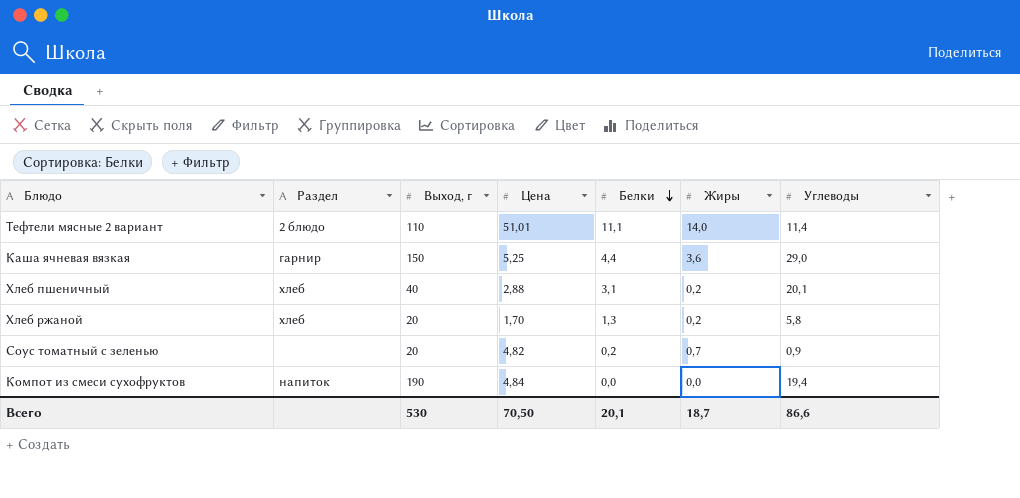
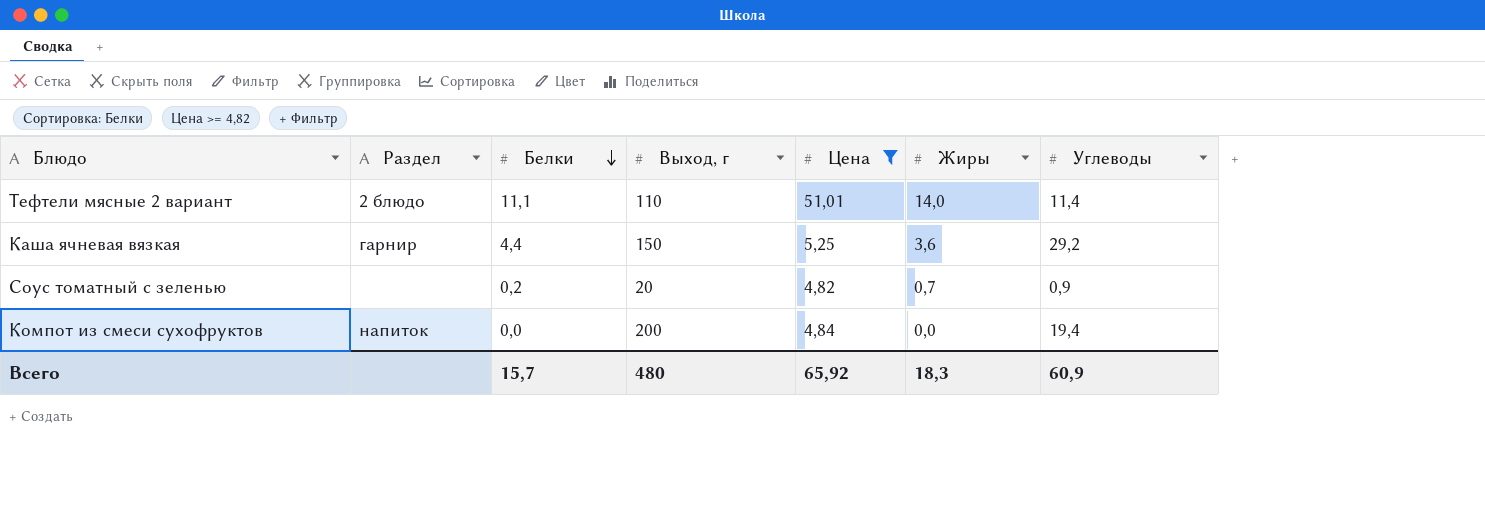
filter: none -> Цена >= 4,82
column Белки | position: 5 -> 3
Каша ячневая вязкая | Углеводы: 29,0 -> 29,2
Компот из смеси сухофруктов | Выход, г: 190 -> 200
Всего | Белки: 20,1 -> 15,7
Всего | Выход, г: 530 -> 480
Всего | Цена: 70,50 -> 65,92
Всего | Жиры: 18,7 -> 18,3
Всего | Углеводы: 86,6 -> 60,9

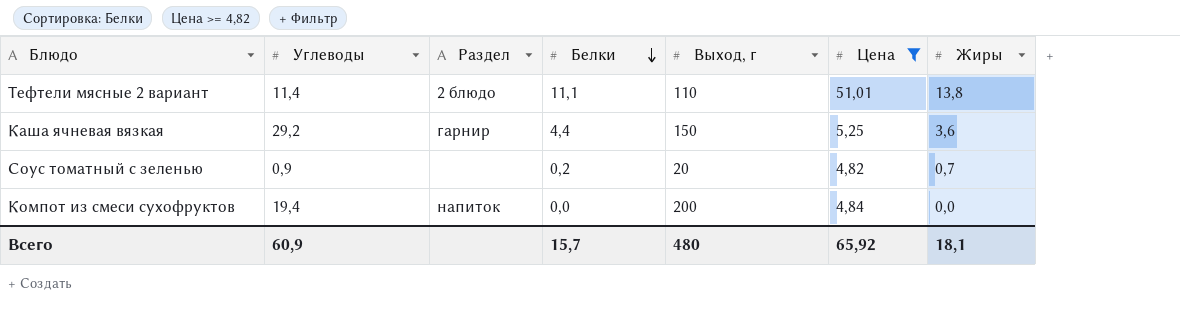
column Углеводы | position: 7 -> 2
Тефтели мясные 2 вариант | Жиры: 14,0 -> 13,8
Всего | Жиры: 18,3 -> 18,1

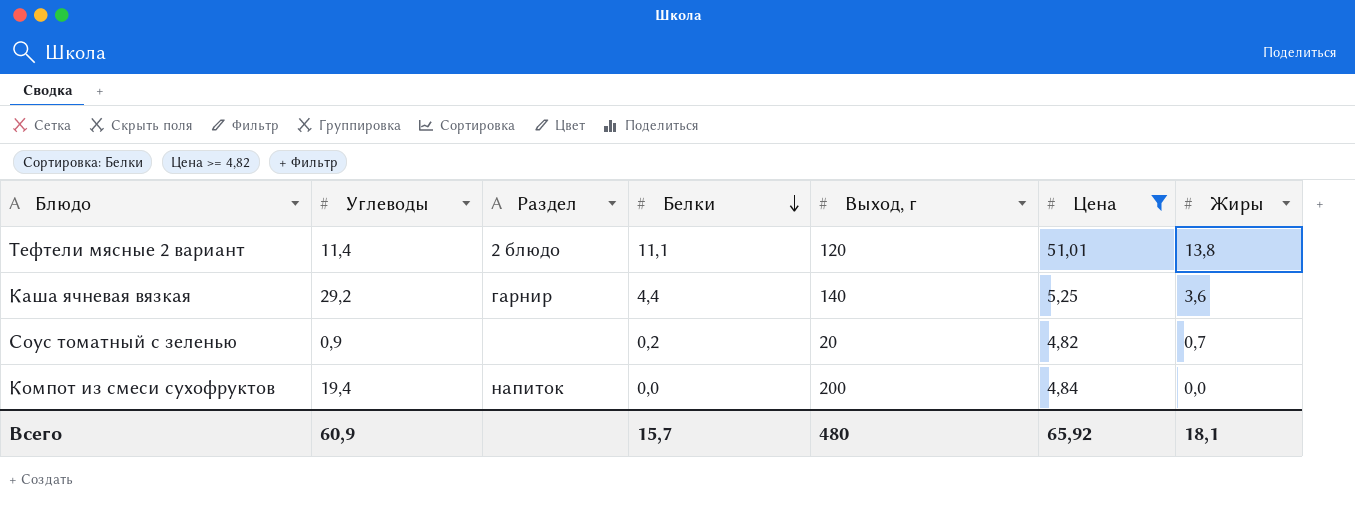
Тефтели мясные 2 вариант | Выход, г: 110 -> 120
Каша ячневая вязкая | Выход, г: 150 -> 140

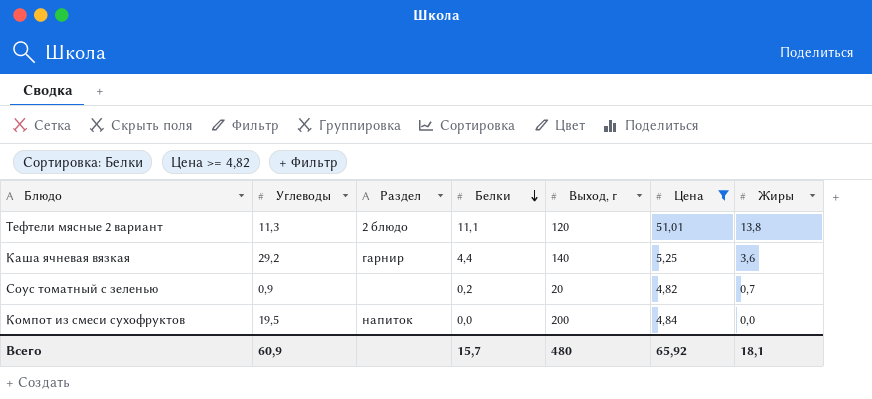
Тефтели мясные 2 вариант | Углеводы: 11,4 -> 11,3
Компот из смеси сухофруктов | Углеводы: 19,4 -> 19,5

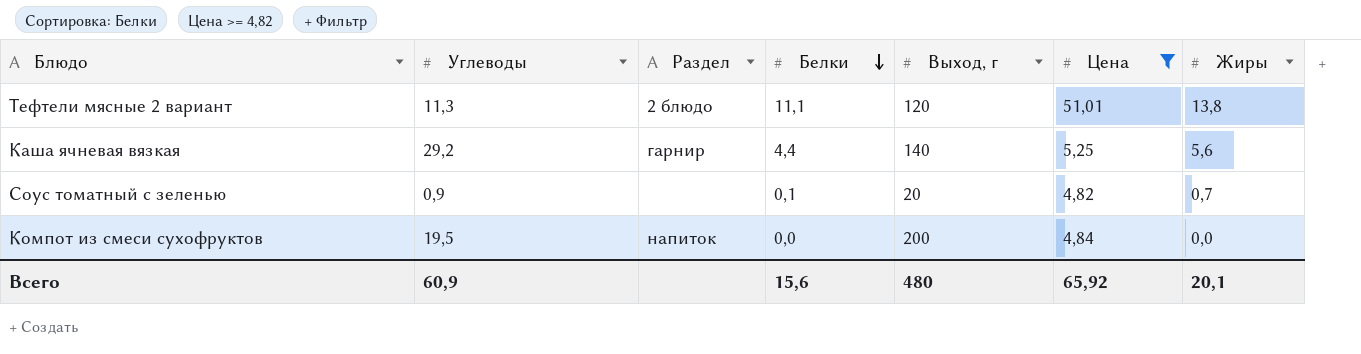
Каша ячневая вязкая | Жиры: 3,6 -> 5,6
Соус томатный с зеленью | Белки: 0,2 -> 0,1
Всего | Белки: 15,7 -> 15,6
Всего | Жиры: 18,1 -> 20,1

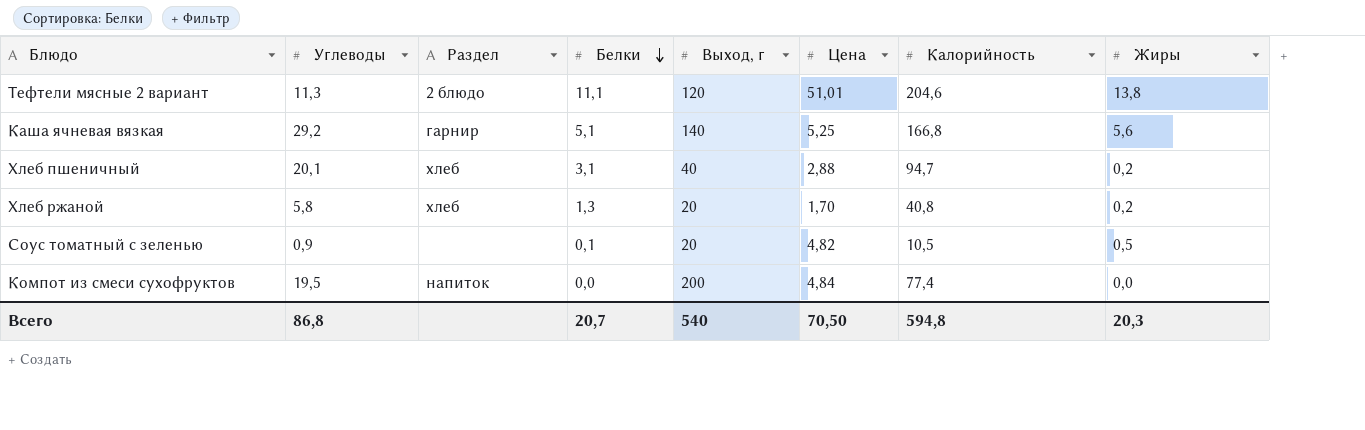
filter: Цена >= 4,82 -> none
column Калорийность | position: none -> 7
Каша ячневая вязкая | Белки: 4,4 -> 5,1
Соус томатный с зеленью | Жиры: 0,7 -> 0,5
Всего | Углеводы: 60,9 -> 86,8
Всего | Белки: 15,6 -> 20,7
Всего | Выход, г: 480 -> 540
Всего | Цена: 65,92 -> 70,50
Всего | Жиры: 20,1 -> 20,3

